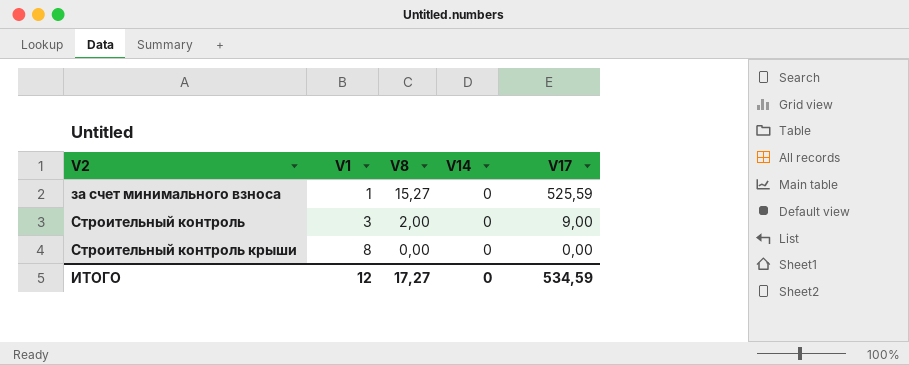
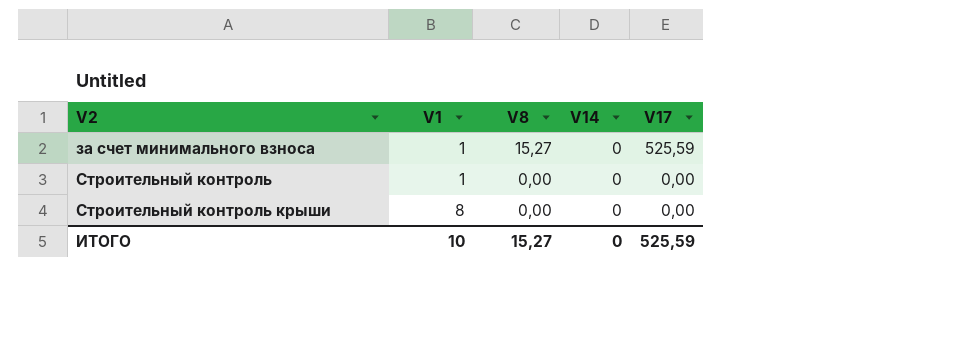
Строительный контроль | V1: 3 -> 1
Строительный контроль | V8: 2,00 -> 0,00
Строительный контроль | V17: 9,00 -> 0,00
ИТОГО | V1: 12 -> 10
ИТОГО | V8: 17,27 -> 15,27
ИТОГО | V17: 534,59 -> 525,59

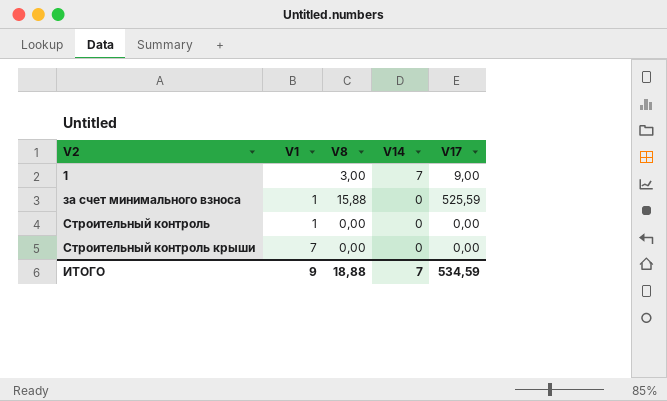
row 1: none -> none | 3,00 | 7 | 9,00
за счет минимального взноса | V8: 15,27 -> 15,88
Строительный контроль крыши | V1: 8 -> 7
ИТОГО | V1: 10 -> 9
ИТОГО | V8: 15,27 -> 18,88
ИТОГО | V14: 0 -> 7
ИТОГО | V17: 525,59 -> 534,59

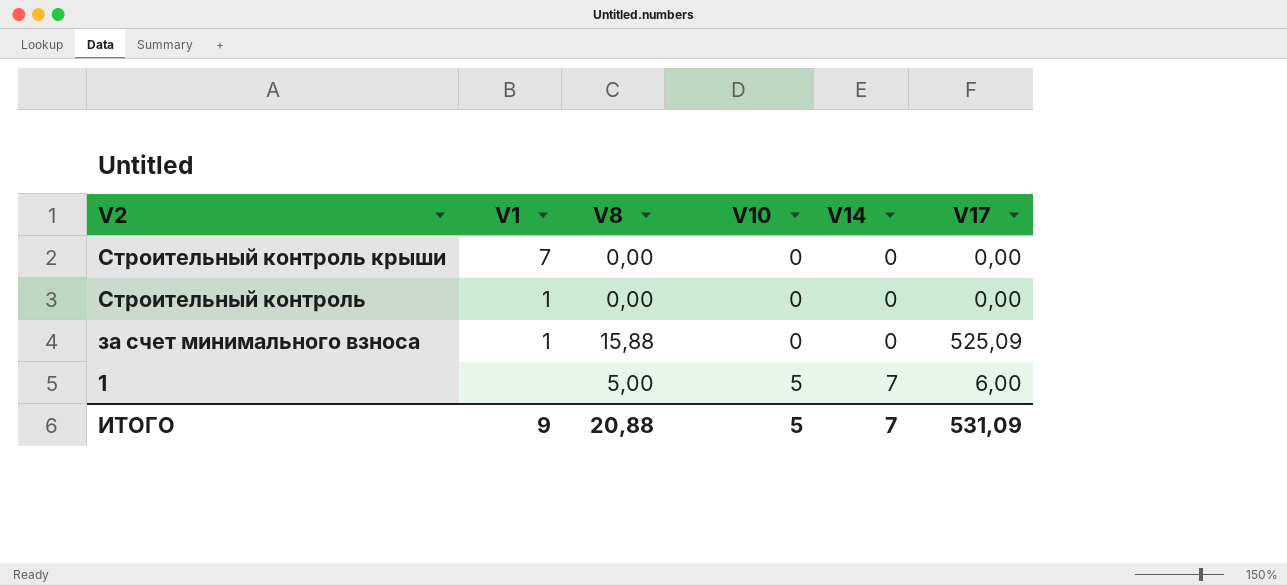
row order: V2 ascending -> V2 descending
column V10 | position: none -> 4
за счет минимального взноса | V17: 525,59 -> 525,09
1 | V8: 3,00 -> 5,00
1 | V17: 9,00 -> 6,00
ИТОГО | V8: 18,88 -> 20,88
ИТОГО | V17: 534,59 -> 531,09

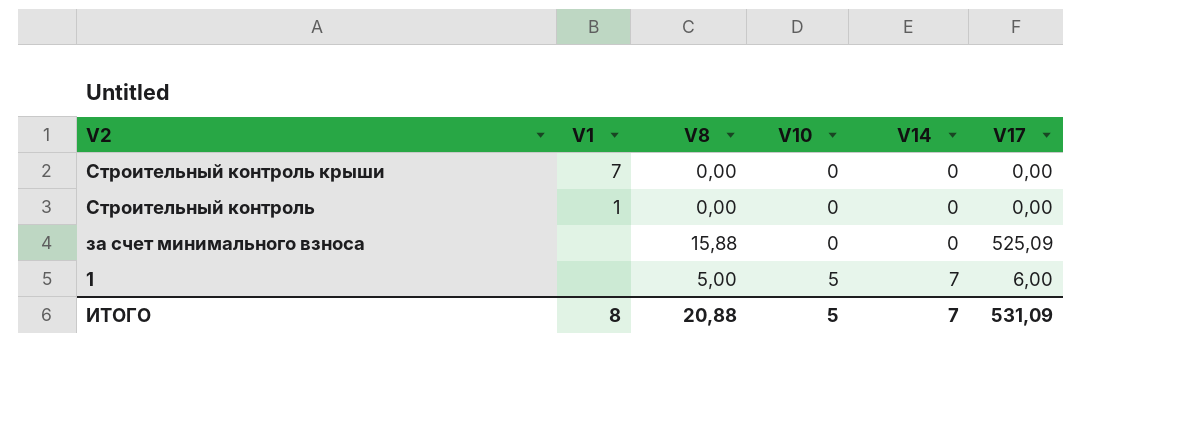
за счет минимального взноса | V1: 1 -> none
ИТОГО | V1: 9 -> 8

